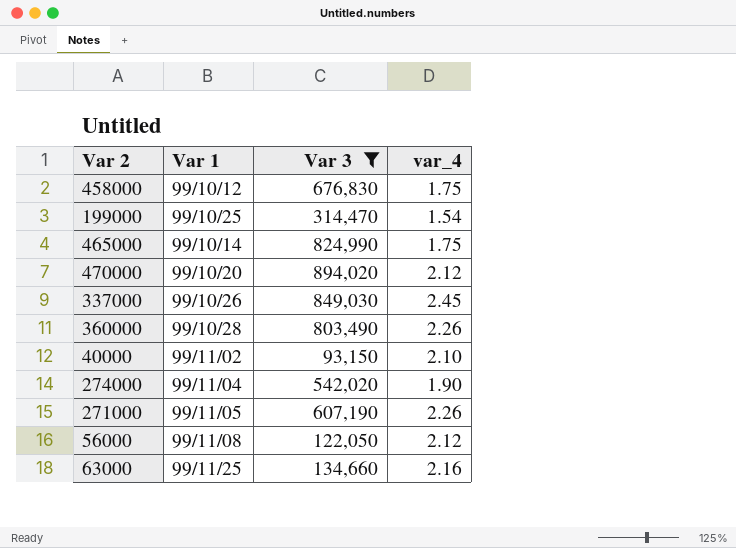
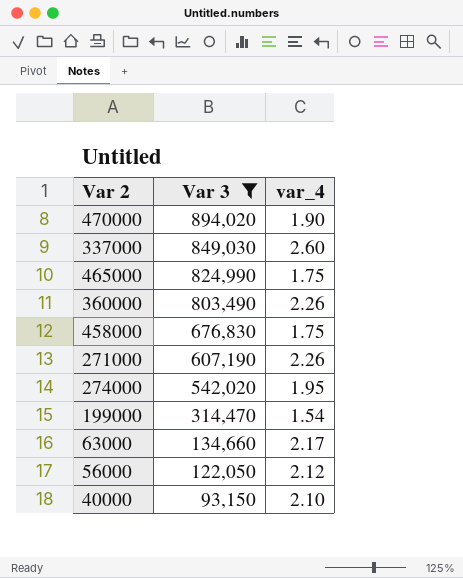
row order: none -> Var 3 descending
column Var 1 | position: 2 -> none
470000 | var_4: 2.12 -> 1.90
337000 | var_4: 2.45 -> 2.60
274000 | var_4: 1.90 -> 1.95
63000 | var_4: 2.16 -> 2.17

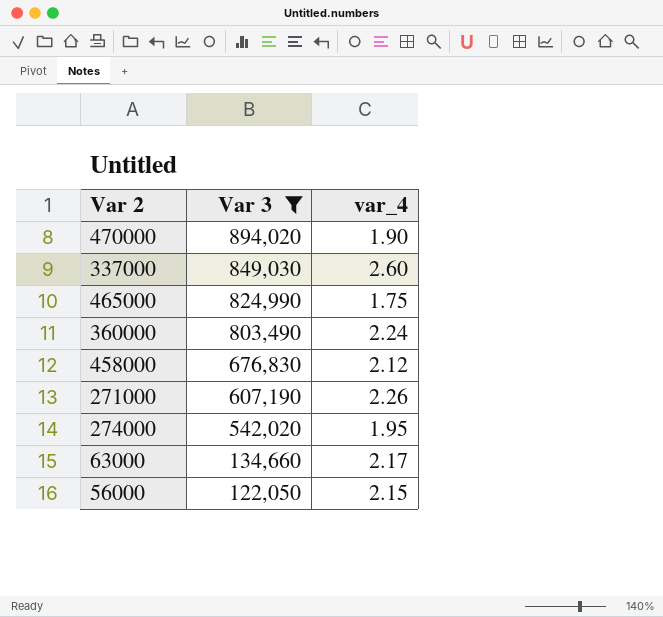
row 199000: 314,470 | 1.54 -> none
row 40000: 93,150 | 2.10 -> none
360000 | var_4: 2.26 -> 2.24
458000 | var_4: 1.75 -> 2.12
56000 | var_4: 2.12 -> 2.15

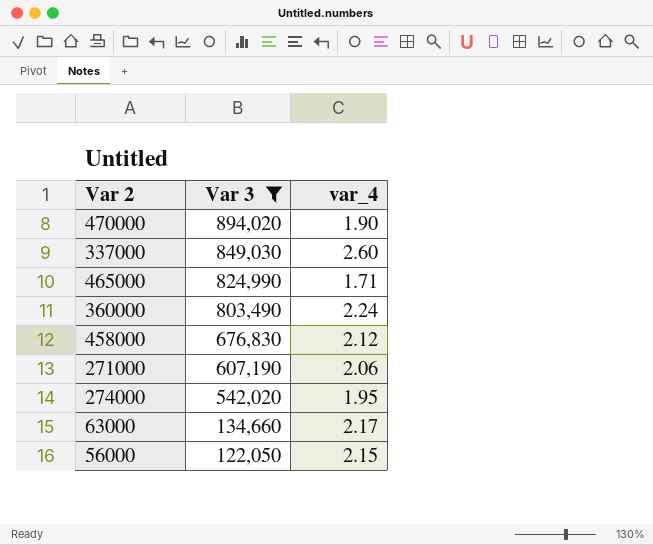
465000 | var_4: 1.75 -> 1.71
271000 | var_4: 2.26 -> 2.06

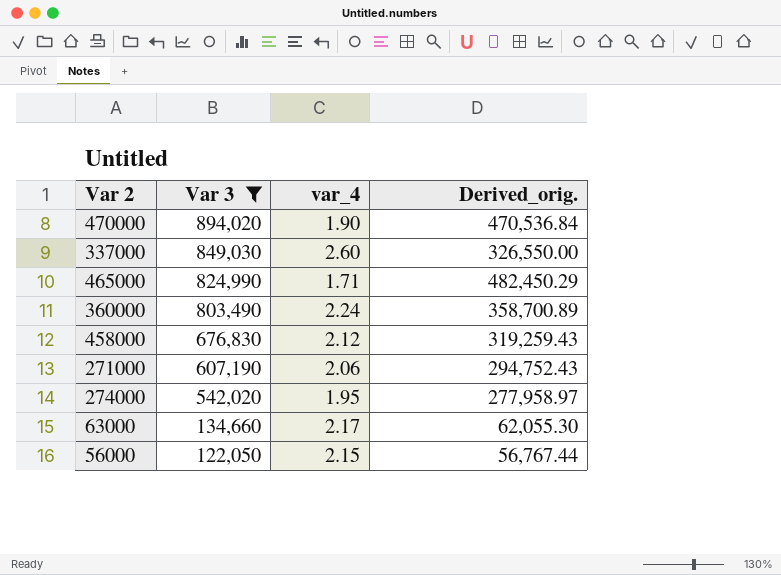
column Derived_orig. | formula: none -> [Var 3] / [var_4]

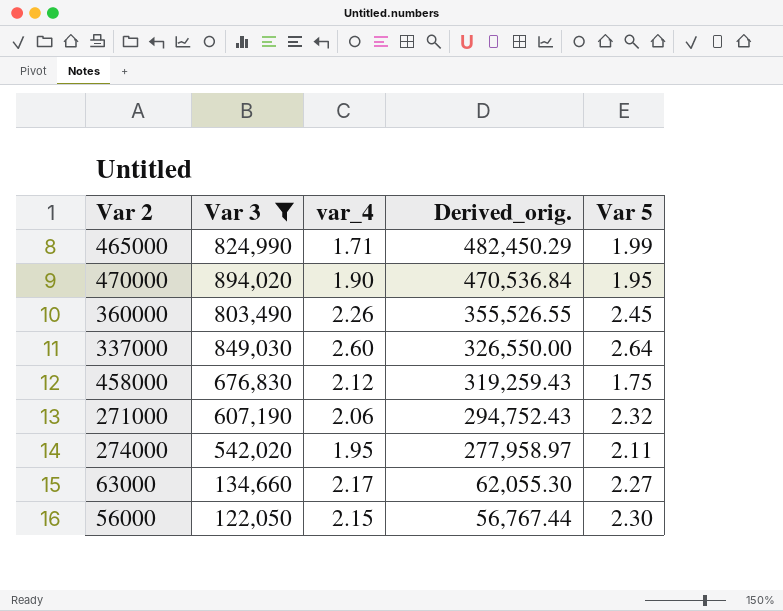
row order: Var 3 descending -> Derived_orig. descending
column Var 5 | position: none -> 5
360000 | var_4: 2.24 -> 2.26
360000 | Derived_orig.: 358,700.89 -> 355,526.55

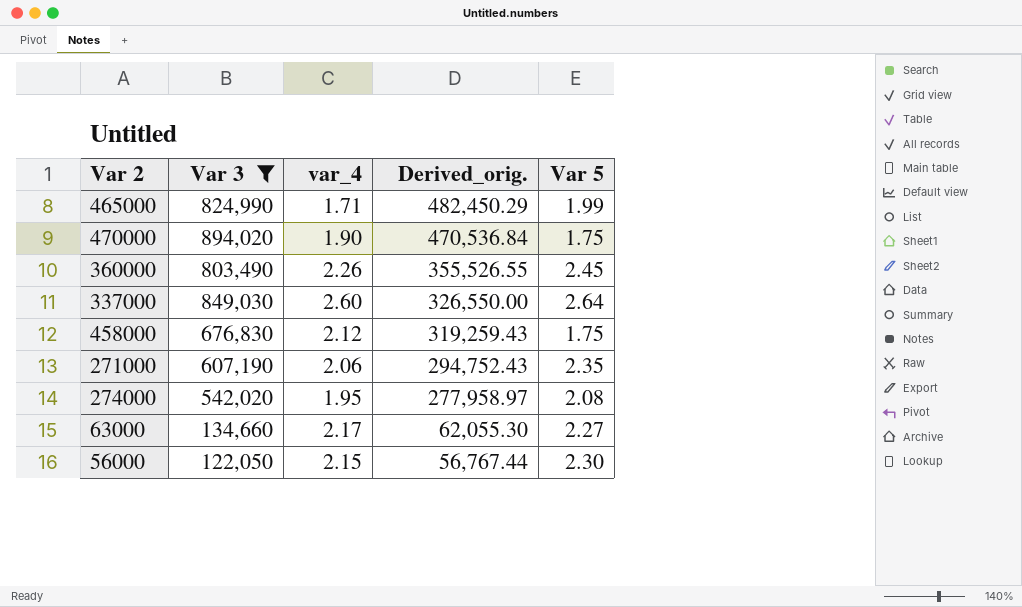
470000 | Var 5: 1.95 -> 1.75
271000 | Var 5: 2.32 -> 2.35
274000 | Var 5: 2.11 -> 2.08

